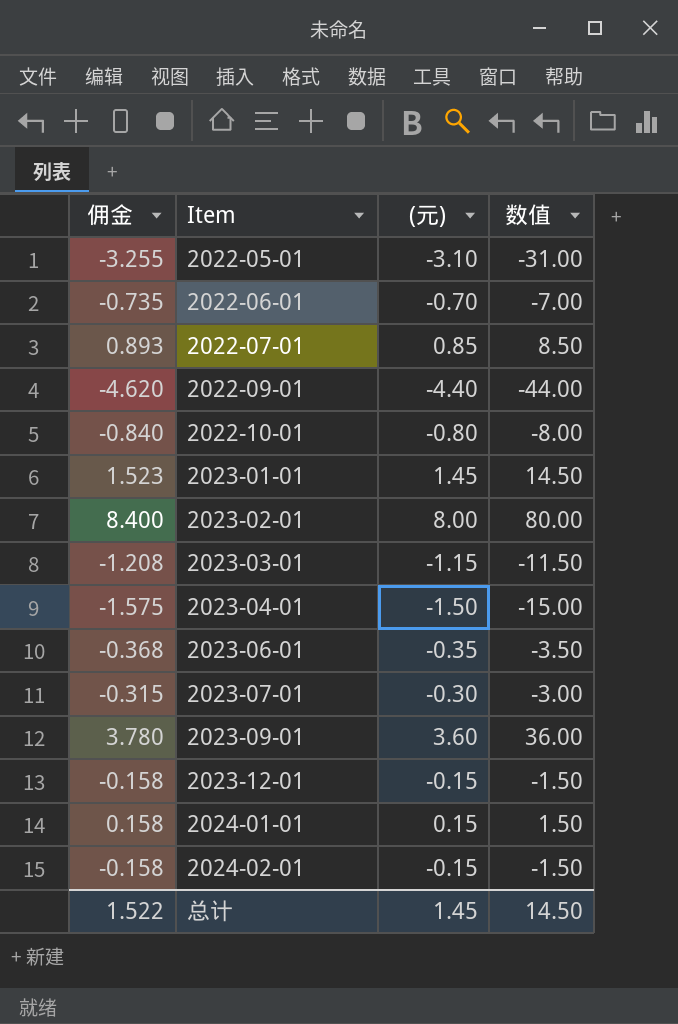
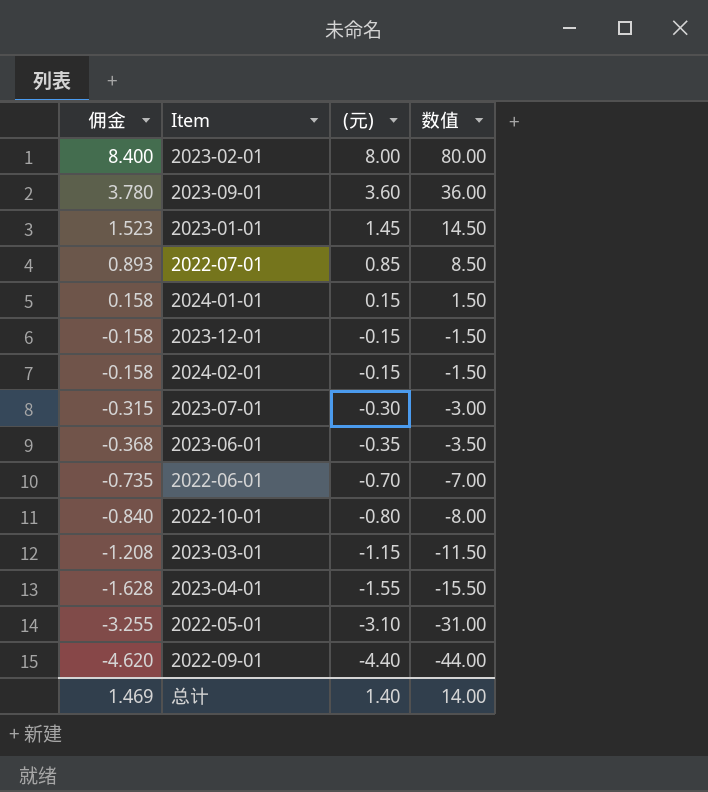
row order: Item ascending -> 佣金 descending
2023-04-01 | 佣金: -1.575 -> -1.628
2023-04-01 | (元): -1.50 -> -1.55
2023-04-01 | 数值: -15.00 -> -15.50
总计 | 佣金: 1.522 -> 1.469
总计 | (元): 1.45 -> 1.40
总计 | 数值: 14.50 -> 14.00

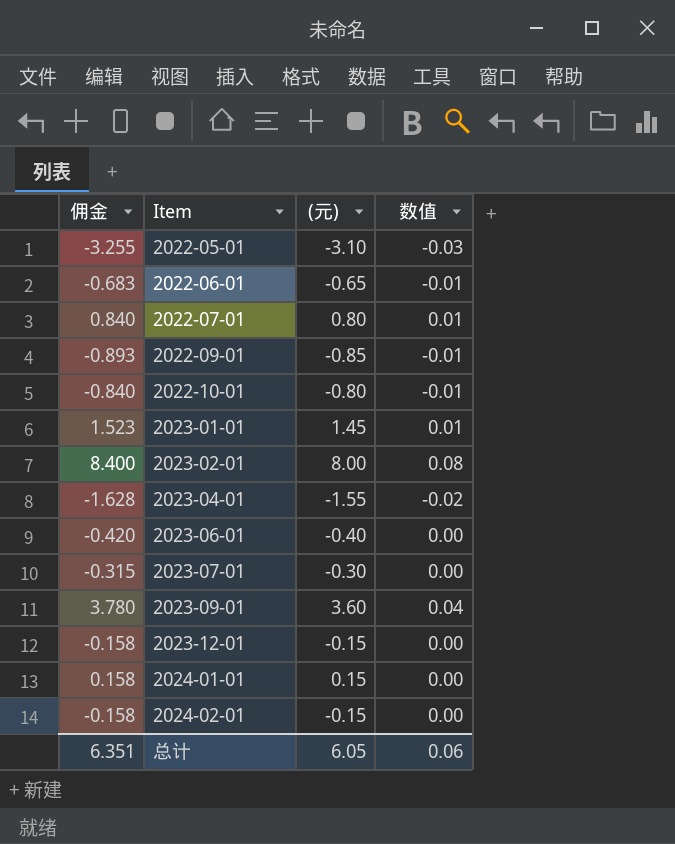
row order: 佣金 descending -> Item ascending
column 数值 | formula: [(元)] * 10 -> [(元)] * 0.01
row 2023-03-01: -1.208 | -1.15 | -11.50 -> none
2022-06-01 | 佣金: -0.735 -> -0.683
2022-06-01 | (元): -0.70 -> -0.65
2022-07-01 | 佣金: 0.893 -> 0.840
2022-07-01 | (元): 0.85 -> 0.80
2022-09-01 | 佣金: -4.620 -> -0.893
2022-09-01 | (元): -4.40 -> -0.85
2023-06-01 | 佣金: -0.368 -> -0.420
2023-06-01 | (元): -0.35 -> -0.40
总计 | 佣金: 1.469 -> 6.351
总计 | (元): 1.40 -> 6.05
总计 | 数值: 14.00 -> 0.06

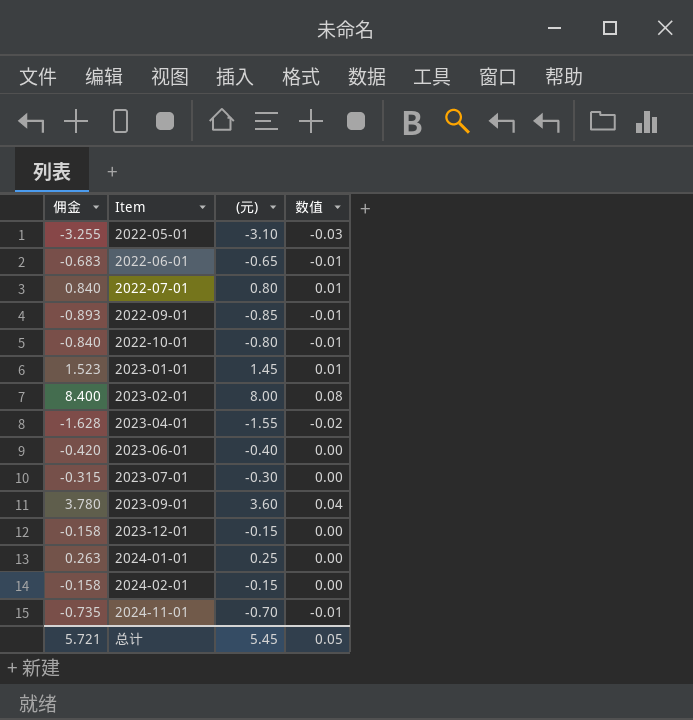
2024-01-01 | 佣金: 0.158 -> 0.263
2024-01-01 | (元): 0.15 -> 0.25
row 2024-11-01: none -> -0.735 | -0.70 | -0.01
总计 | 佣金: 6.351 -> 5.721
总计 | (元): 6.05 -> 5.45
总计 | 数值: 0.06 -> 0.05

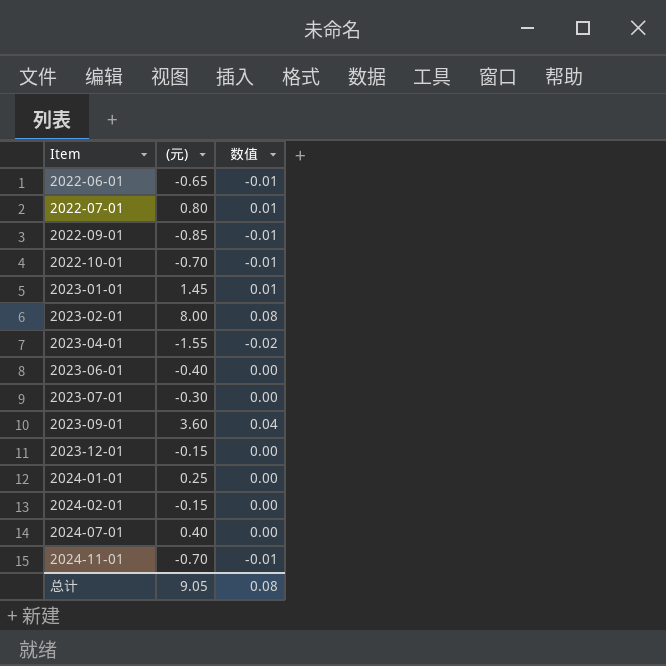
column 佣金 | formula: [(元)] * 1.05 -> none
row 2022-05-01: -3.255 | -3.10 | -0.03 -> none
2022-10-01 | (元): -0.80 -> -0.70
row 2024-07-01: none -> 0.40 | 0.00
总计 | (元): 5.45 -> 9.05
总计 | 数值: 0.05 -> 0.08

